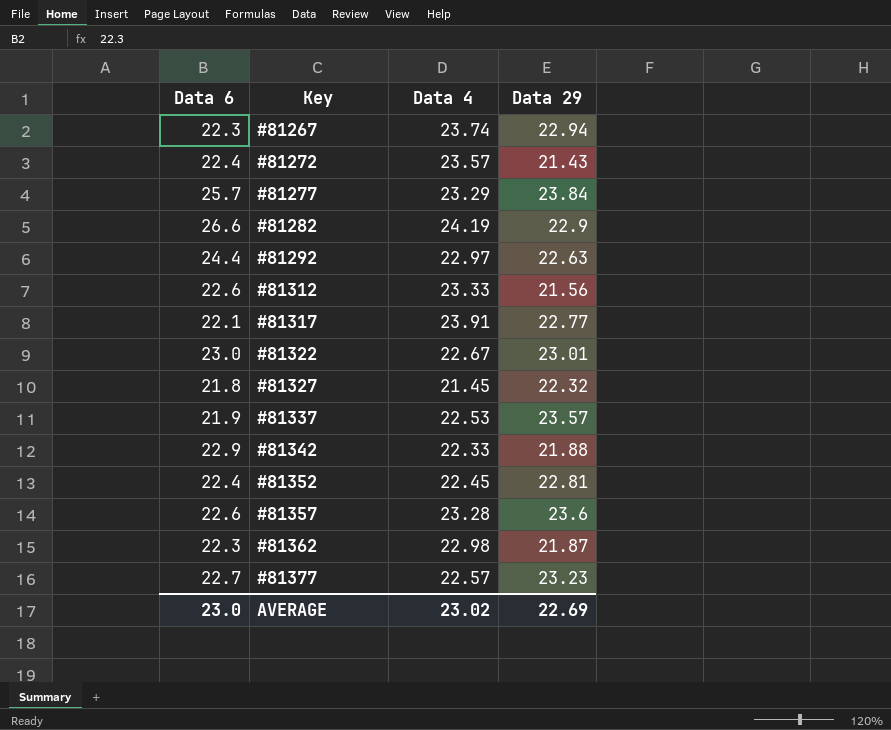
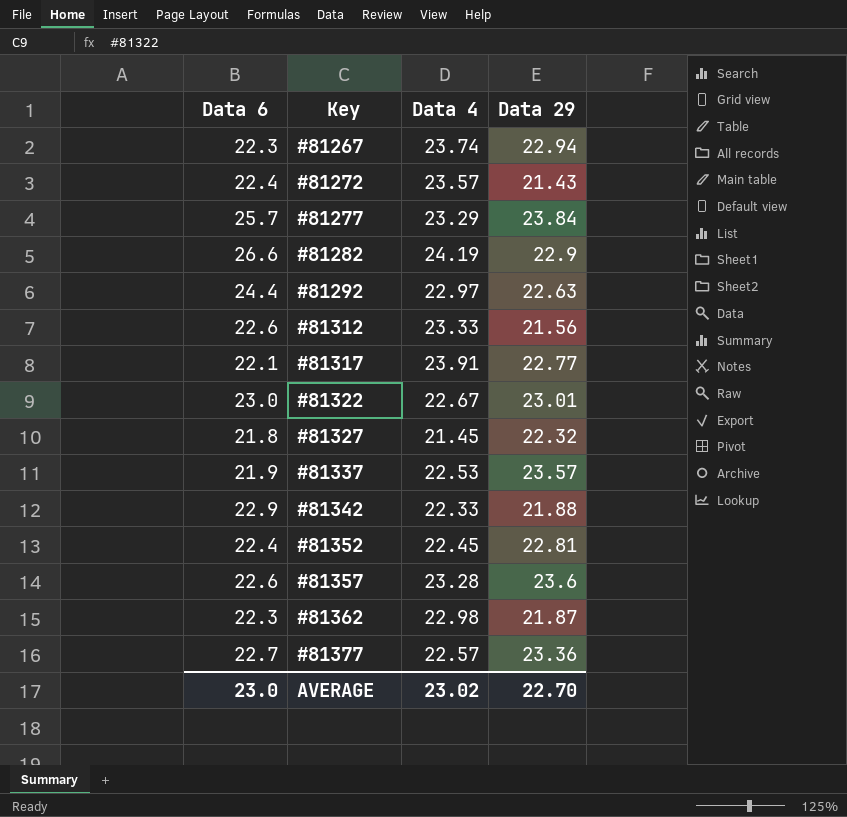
#81377 | Data 29: 23.23 -> 23.36
AVERAGE | Data 29: 22.69 -> 22.70

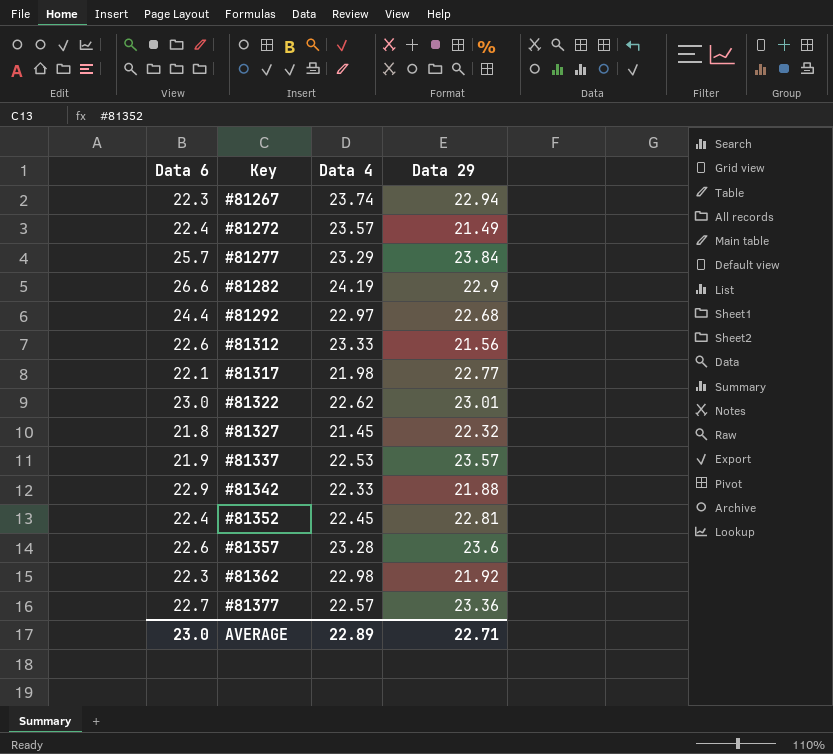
#81272 | Data 29: 21.43 -> 21.49
#81292 | Data 29: 22.63 -> 22.68
#81317 | Data 4: 23.91 -> 21.98
#81322 | Data 4: 22.67 -> 22.62
#81362 | Data 29: 21.87 -> 21.92
AVERAGE | Data 4: 23.02 -> 22.89
AVERAGE | Data 29: 22.70 -> 22.71

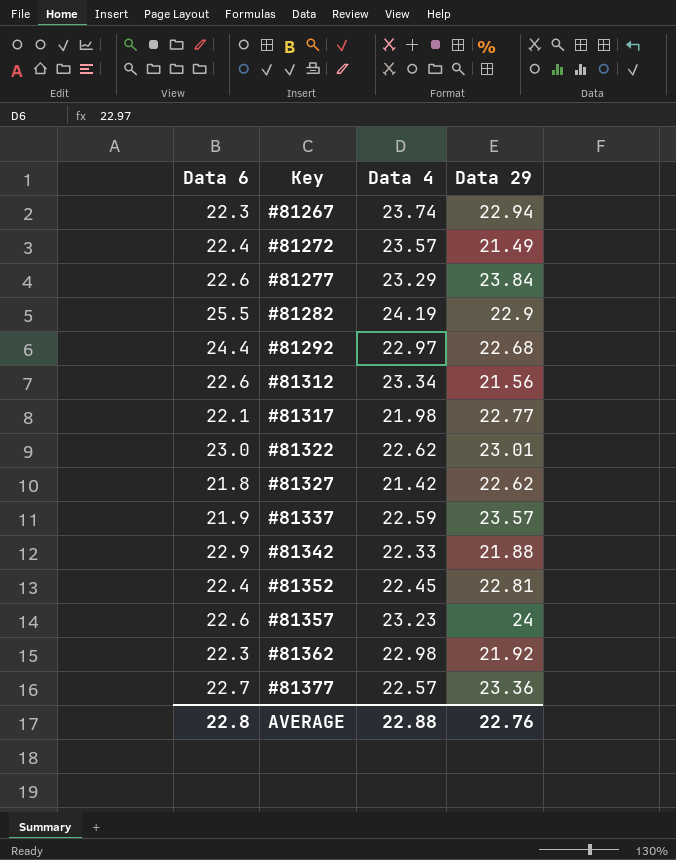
#81277 | Data 6: 25.7 -> 22.6
#81282 | Data 6: 26.6 -> 25.5
#81312 | Data 4: 23.33 -> 23.34
#81327 | Data 4: 21.45 -> 21.42
#81327 | Data 29: 22.32 -> 22.62
#81337 | Data 4: 22.53 -> 22.59
#81357 | Data 4: 23.28 -> 23.23
#81357 | Data 29: 23.6 -> 24
AVERAGE | Data 6: 23.0 -> 22.8
AVERAGE | Data 4: 22.89 -> 22.88
AVERAGE | Data 29: 22.71 -> 22.76

